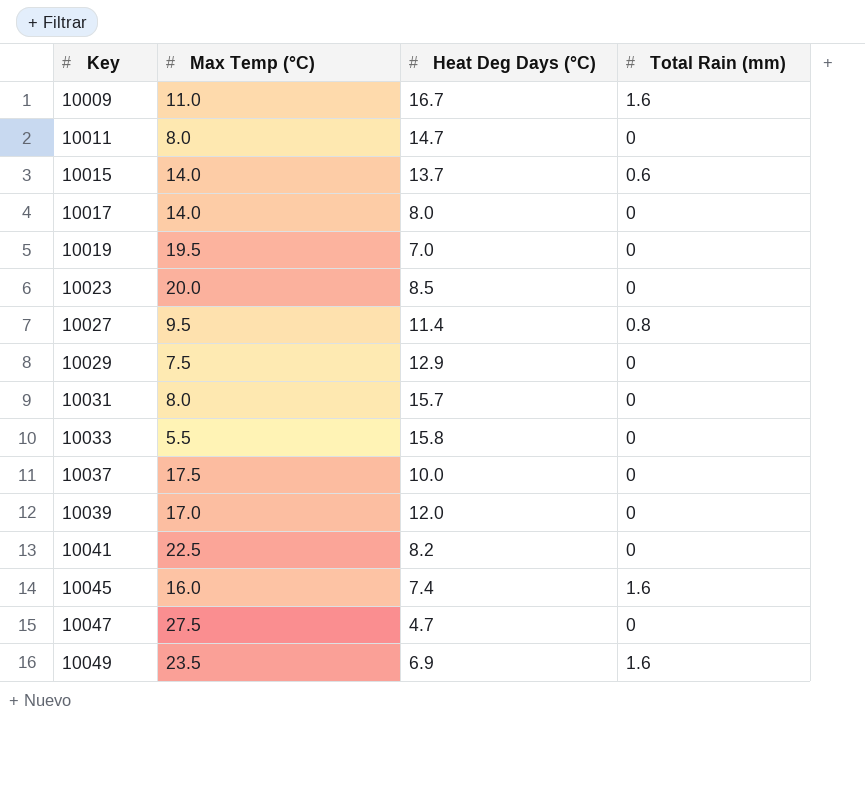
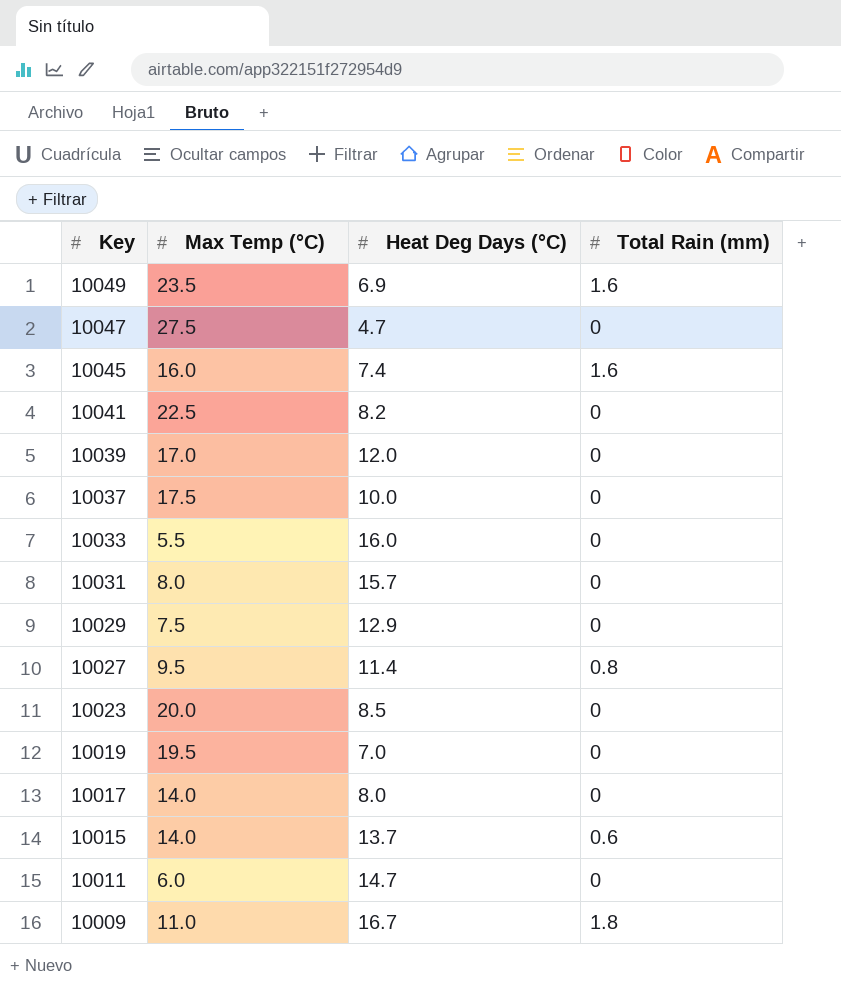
row order: Key ascending -> Key descending
10033 | Heat Deg Days (°C): 15.8 -> 16.0
10011 | Max Temp (°C): 8.0 -> 6.0
10009 | Total Rain (mm): 1.6 -> 1.8

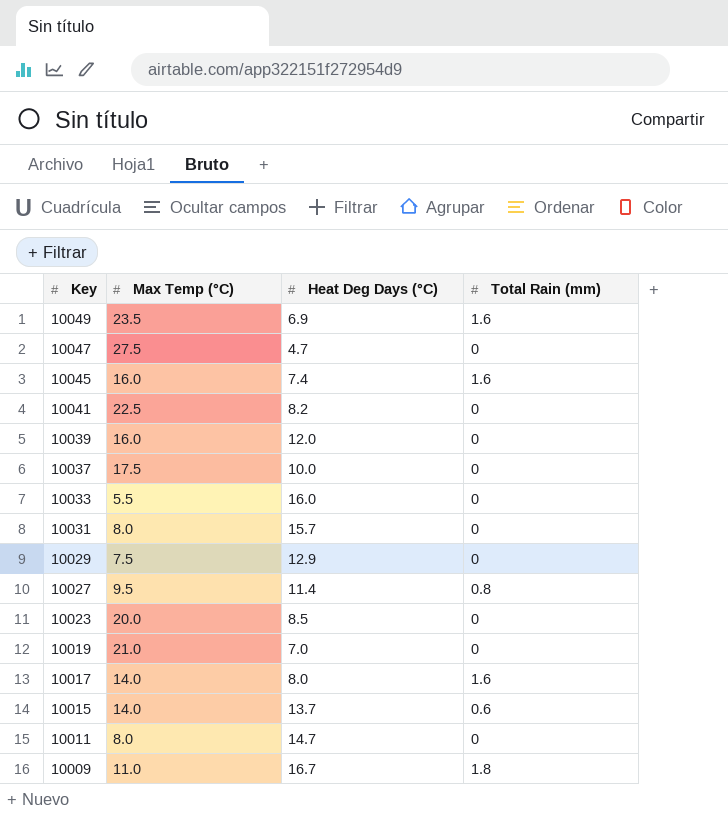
10039 | Max Temp (°C): 17.0 -> 16.0
10019 | Max Temp (°C): 19.5 -> 21.0
10017 | Total Rain (mm): 0 -> 1.6
10011 | Max Temp (°C): 6.0 -> 8.0

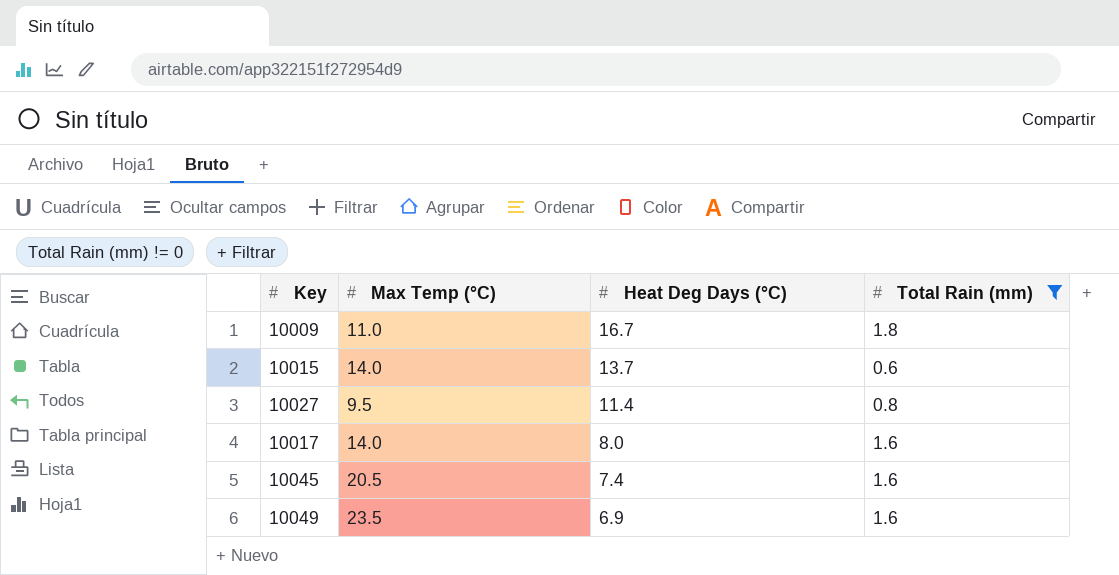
filter: none -> Total Rain (mm) != 0
row order: Key descending -> Heat Deg Days (°C) descending
10045 | Max Temp (°C): 16.0 -> 20.5

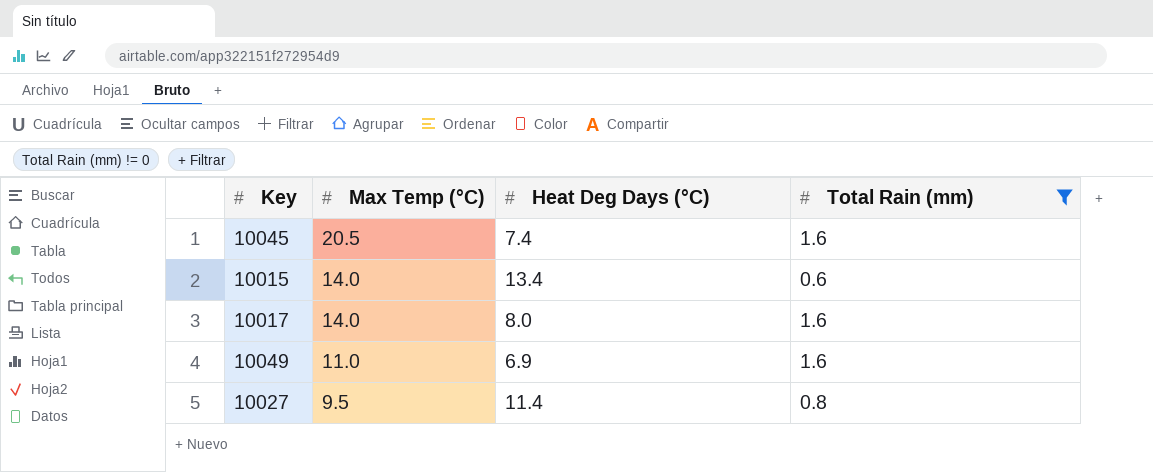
row order: Heat Deg Days (°C) descending -> Max Temp (°C) descending
row 10009: 11.0 | 16.7 | 1.8 -> none
10015 | Heat Deg Days (°C): 13.7 -> 13.4
10049 | Max Temp (°C): 23.5 -> 11.0

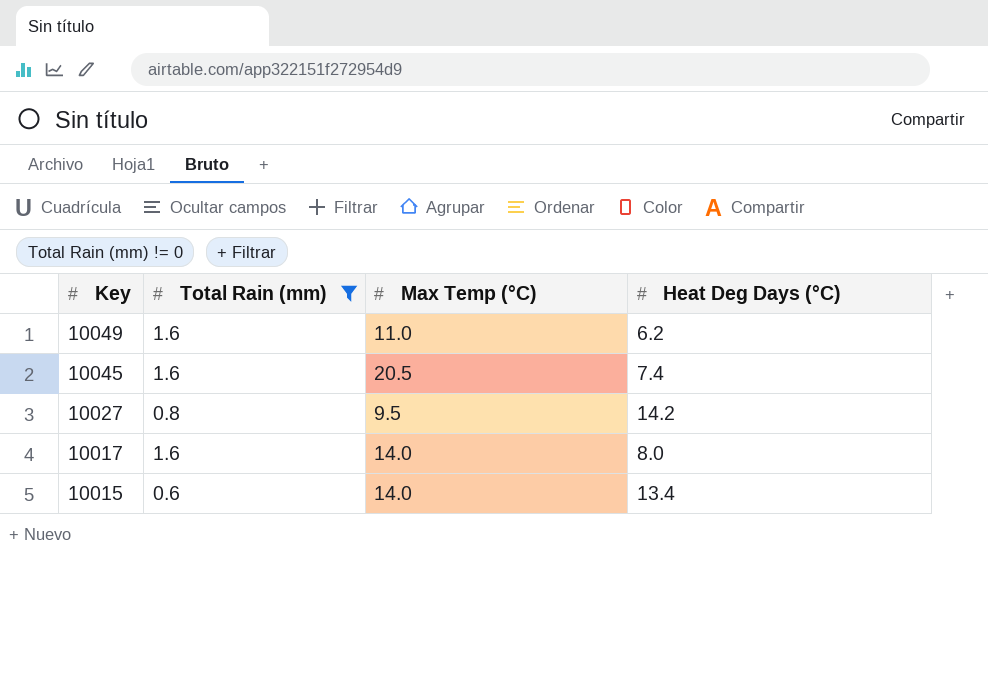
row order: Max Temp (°C) descending -> Key descending
column Total Rain (mm) | position: 4 -> 2
10049 | Heat Deg Days (°C): 6.9 -> 6.2
10027 | Heat Deg Days (°C): 11.4 -> 14.2

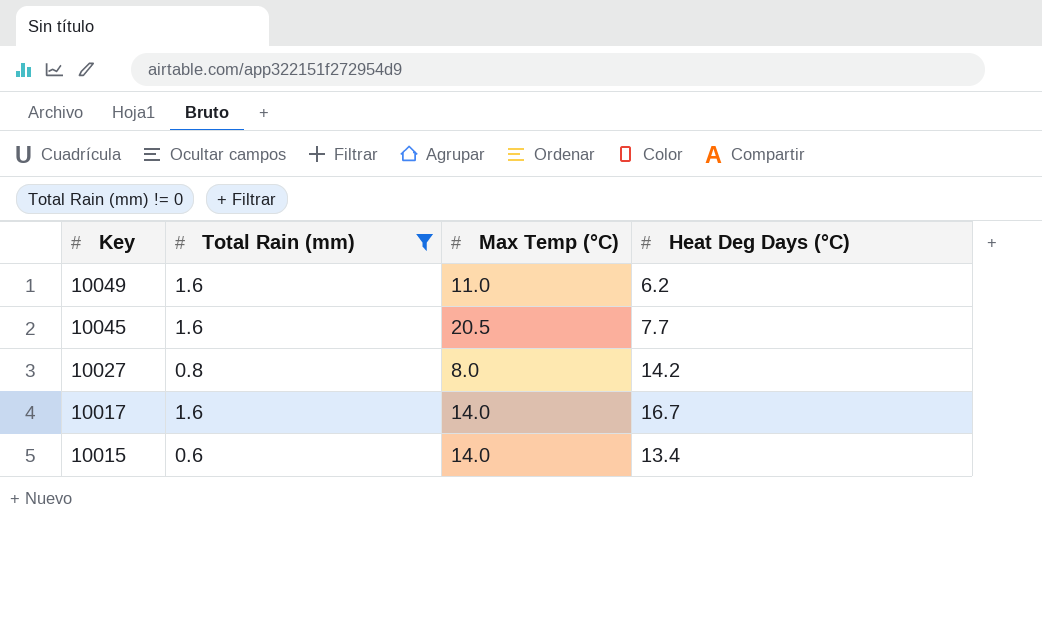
10045 | Heat Deg Days (°C): 7.4 -> 7.7
10027 | Max Temp (°C): 9.5 -> 8.0
10017 | Heat Deg Days (°C): 8.0 -> 16.7

